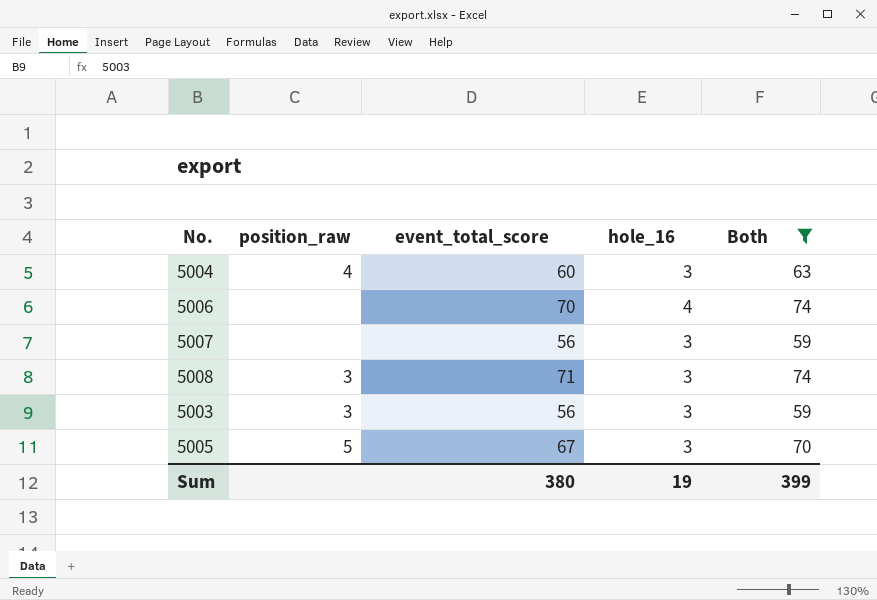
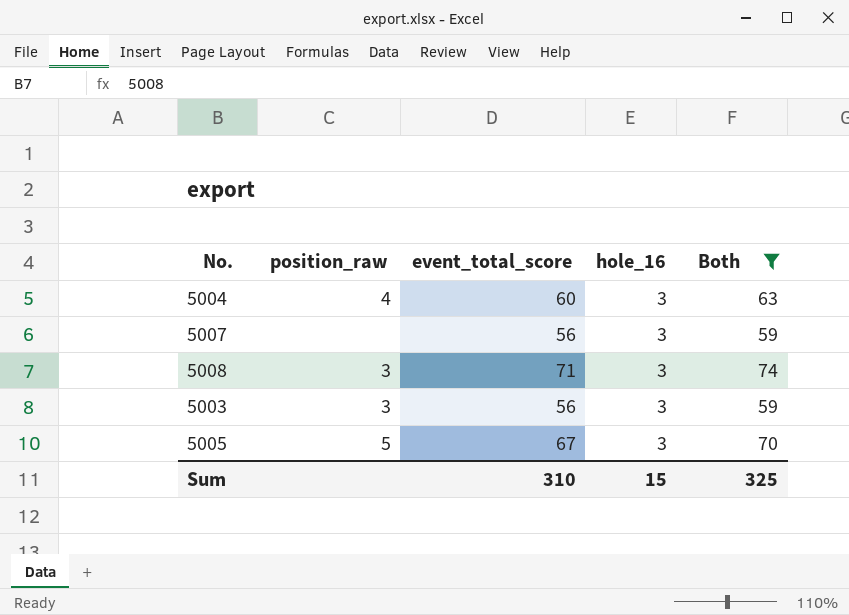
row 5006: none | 70 | 4 | 74 -> none
Sum | event_total_score: 380 -> 310
Sum | hole_16: 19 -> 15
Sum | Both: 399 -> 325

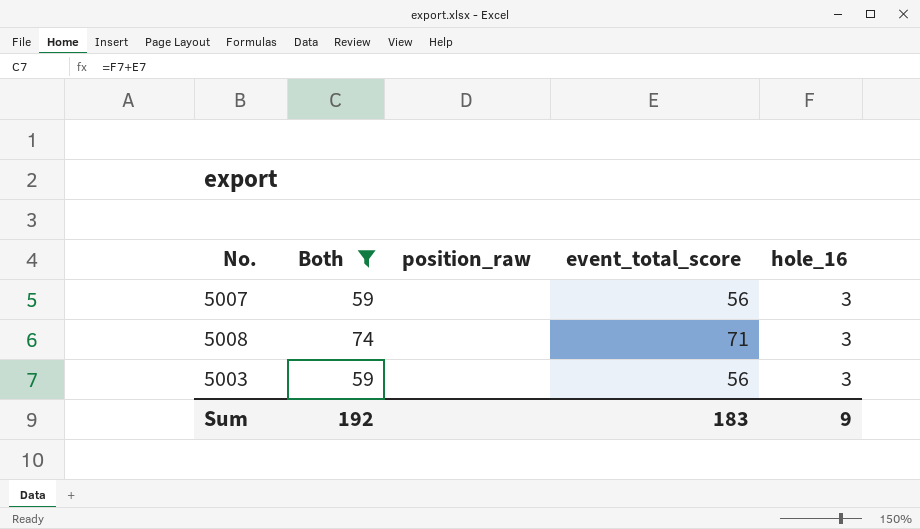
column Both | position: 5 -> 2
row 5004: 4 | 60 | 3 | 63 -> none
row 5005: 5 | 67 | 3 | 70 -> none
5008 | position_raw: 3 -> none
5003 | position_raw: 3 -> none
Sum | Both: 325 -> 192
Sum | event_total_score: 310 -> 183
Sum | hole_16: 15 -> 9

